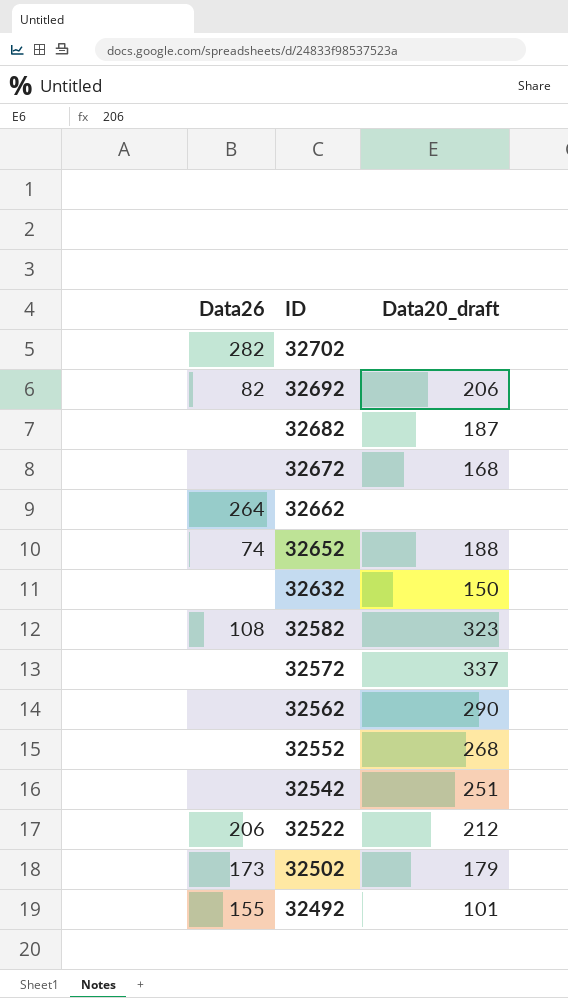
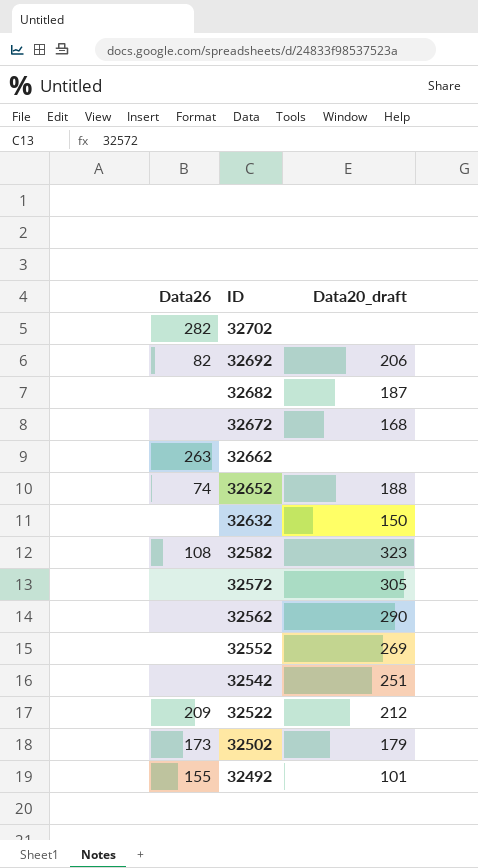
32662 | Data26: 264 -> 263
32572 | Data20_draft: 337 -> 305
32552 | Data20_draft: 268 -> 269
32522 | Data26: 206 -> 209

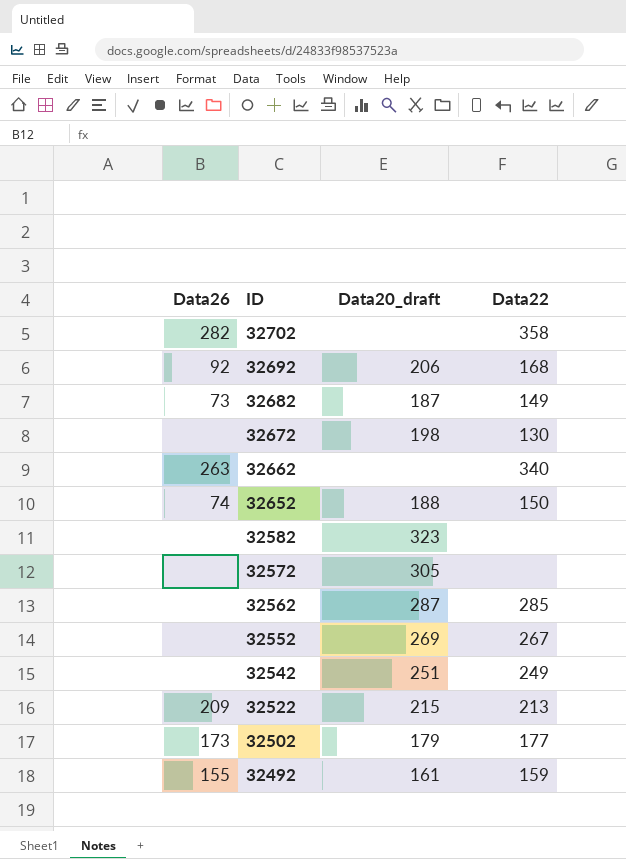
column Data22 | position: none -> 4
row 32632: none | 150 -> none
32692 | Data26: 82 -> 92
32682 | Data26: none -> 73
32672 | Data20_draft: 168 -> 198
32582 | Data26: 108 -> none
32562 | Data20_draft: 290 -> 287
32522 | Data20_draft: 212 -> 215
32492 | Data20_draft: 101 -> 161

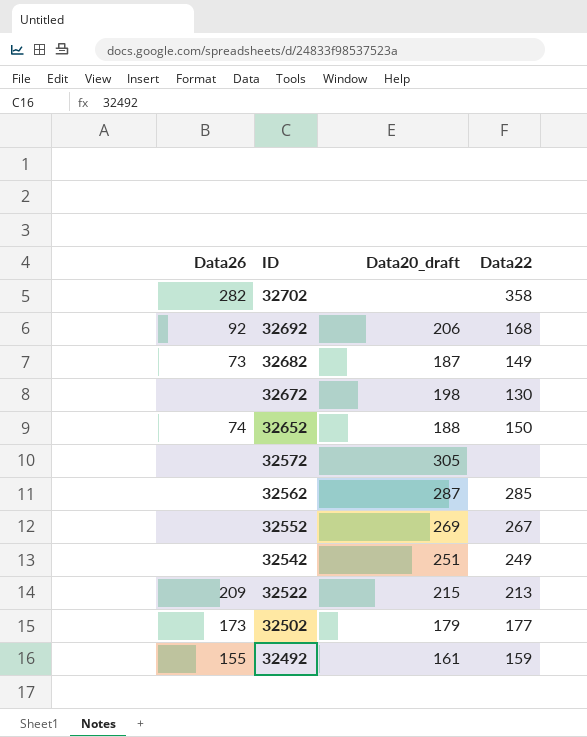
row 32662: 263 | none | 340 -> none
row 32582: none | 323 | none -> none

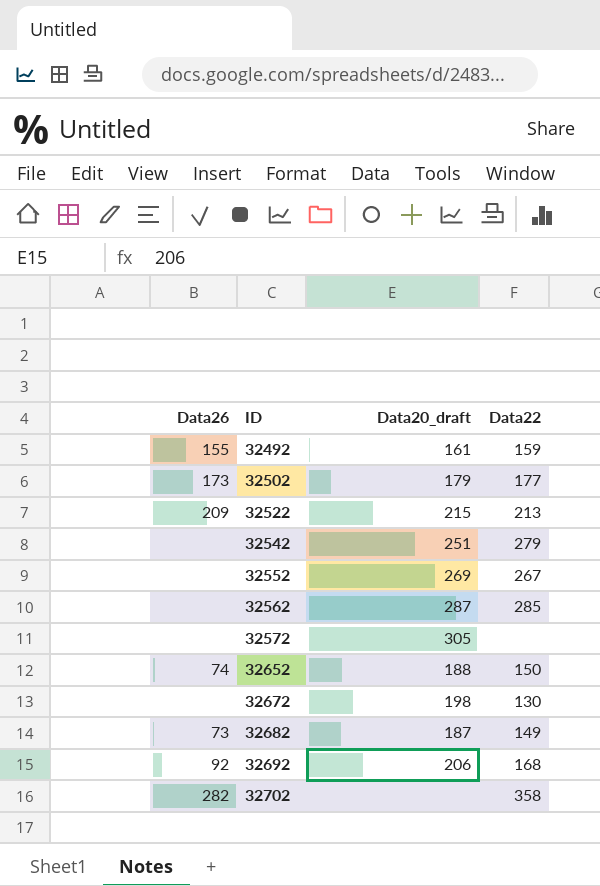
row order: ID descending -> ID ascending
32542 | Data22: 249 -> 279

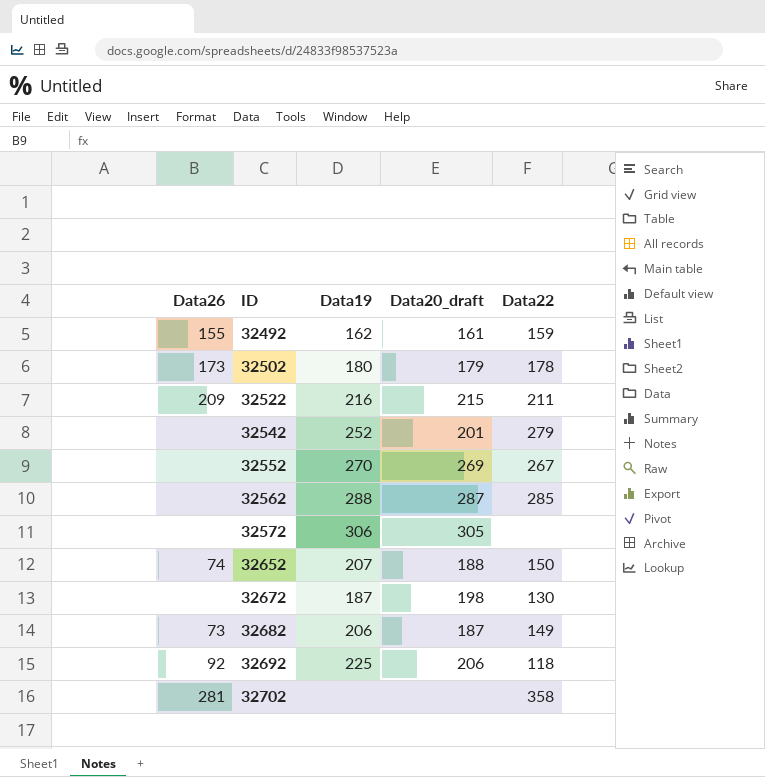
column Data19 | position: none -> 3
32502 | Data22: 177 -> 178
32522 | Data22: 213 -> 211
32542 | Data20_draft: 251 -> 201
32692 | Data22: 168 -> 118
32702 | Data26: 282 -> 281

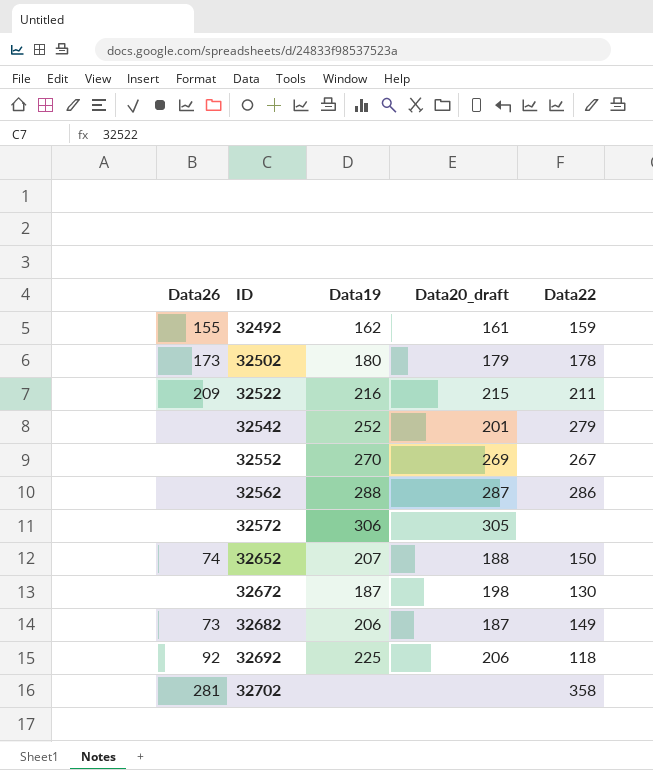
32562 | Data22: 285 -> 286

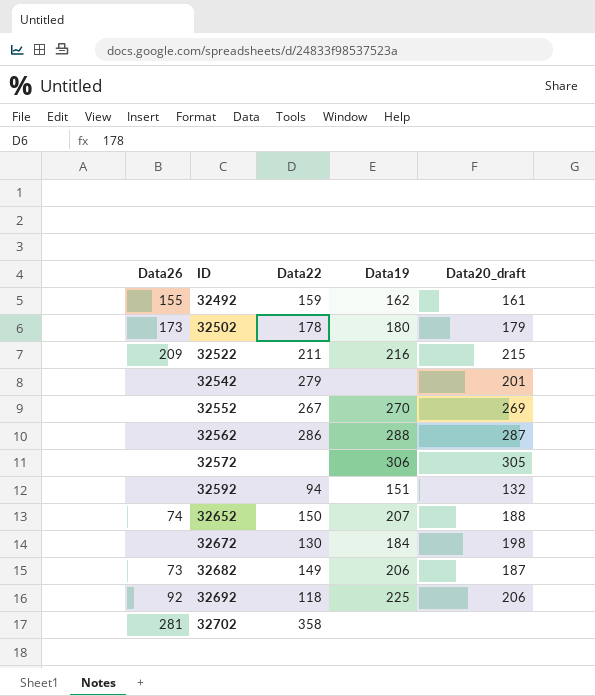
column Data22 | position: 5 -> 3
32542 | Data19: 252 -> none
row 32592: none -> none | 94 | 151 | 132
32672 | Data19: 187 -> 184

